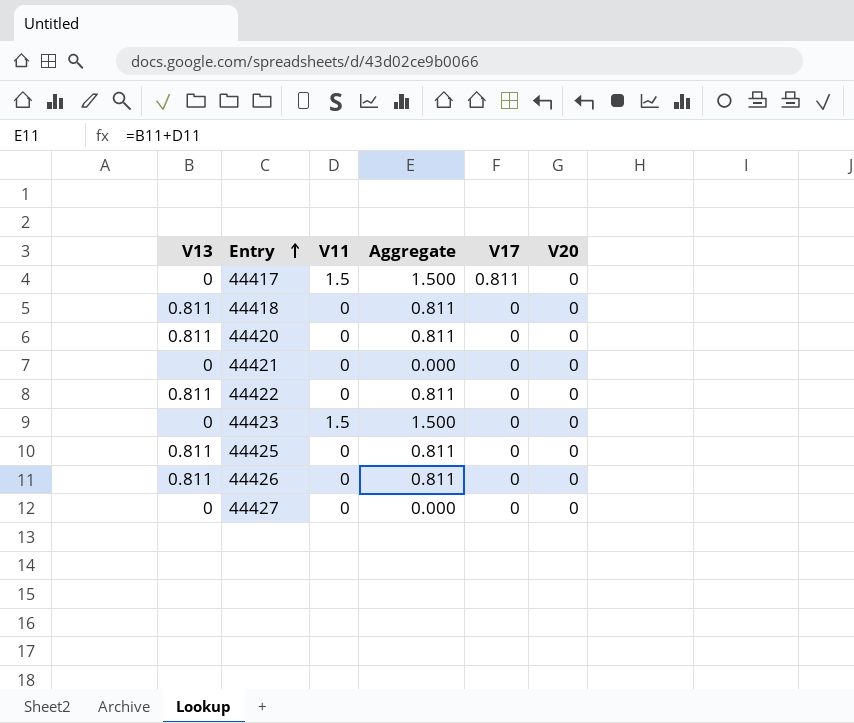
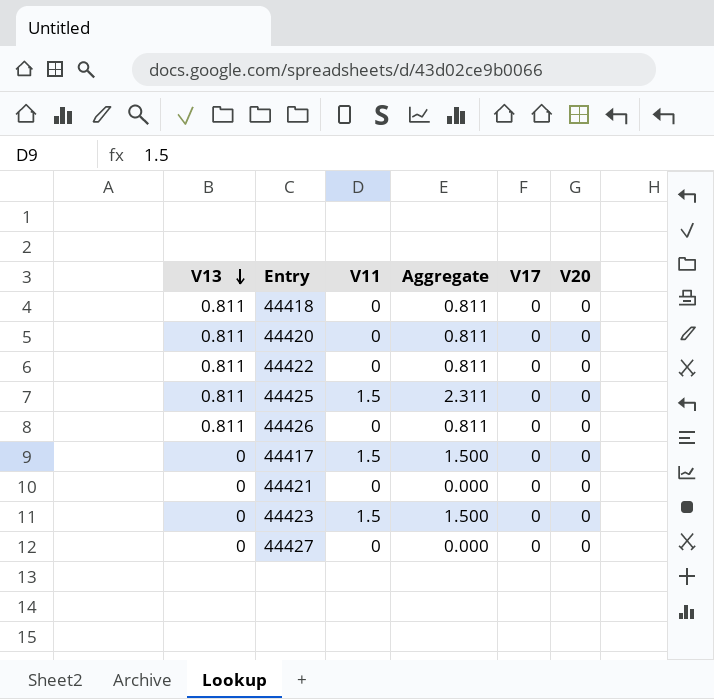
row order: Entry ascending -> V13 descending
44425 | V11: 0 -> 1.5
44425 | Aggregate: 0.811 -> 2.311
44417 | V17: 0.811 -> 0

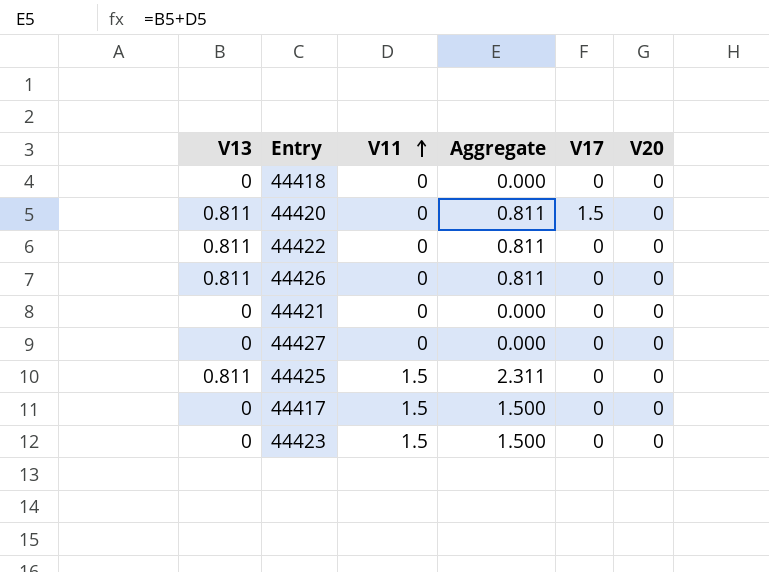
row order: V13 descending -> V11 ascending
44418 | V13: 0.811 -> 0
44418 | Aggregate: 0.811 -> 0.000
44420 | V17: 0 -> 1.5

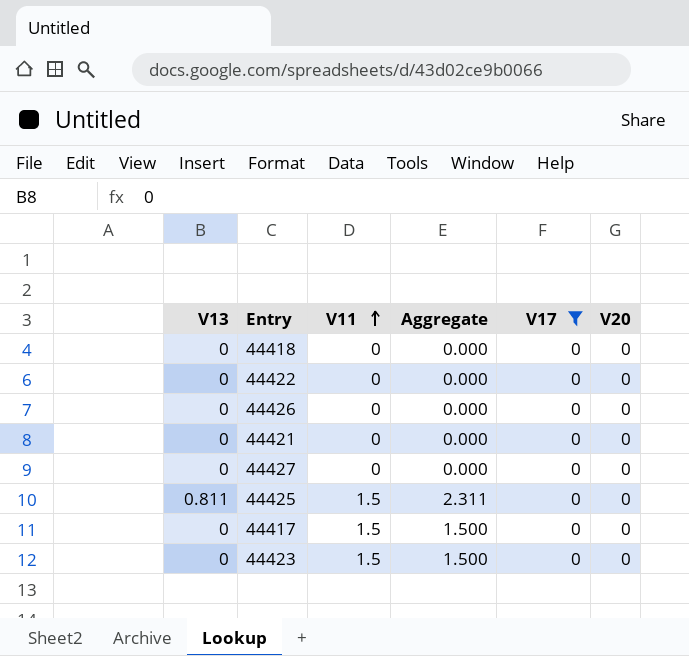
filter: none -> V17 = 0
44422 | V13: 0.811 -> 0
44422 | Aggregate: 0.811 -> 0.000
44426 | V13: 0.811 -> 0
44426 | Aggregate: 0.811 -> 0.000

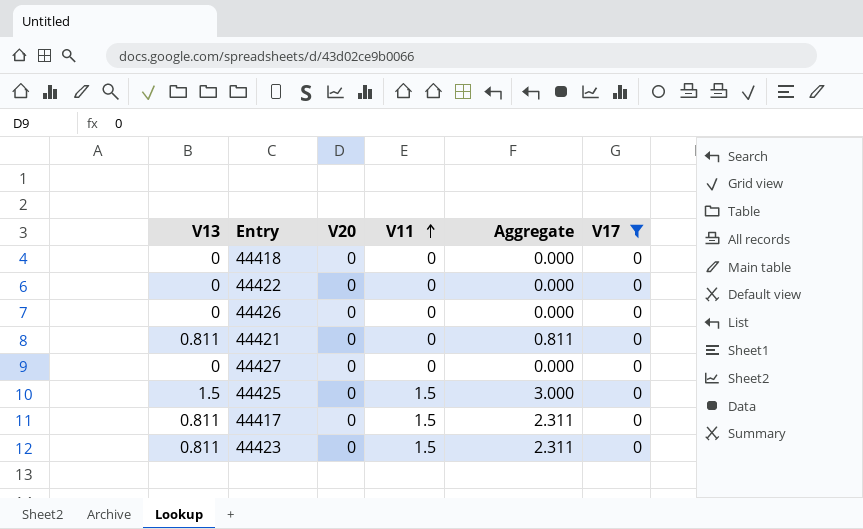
column V20 | position: 6 -> 3
44421 | V13: 0 -> 0.811
44421 | Aggregate: 0.000 -> 0.811
44425 | V13: 0.811 -> 1.5
44425 | Aggregate: 2.311 -> 3.000
44417 | V13: 0 -> 0.811
44417 | Aggregate: 1.500 -> 2.311
44423 | V13: 0 -> 0.811
44423 | Aggregate: 1.500 -> 2.311

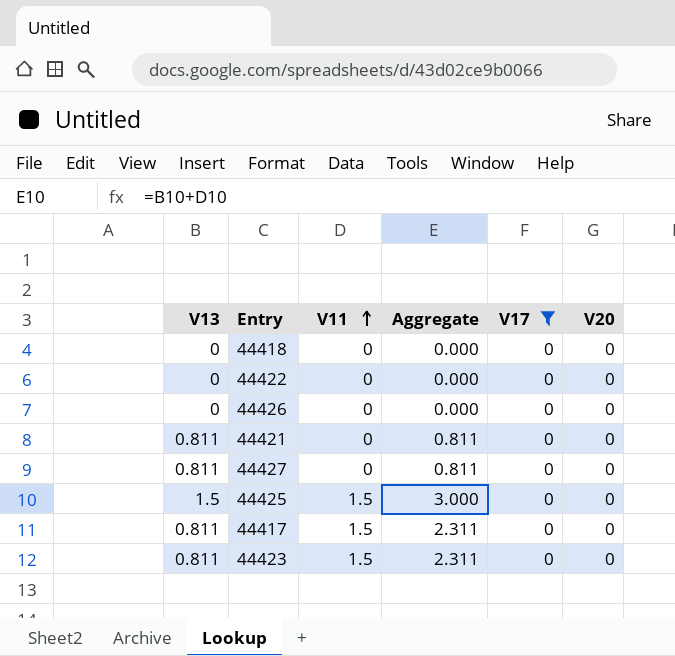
column V20 | position: 3 -> 6
44427 | V13: 0 -> 0.811
44427 | Aggregate: 0.000 -> 0.811

